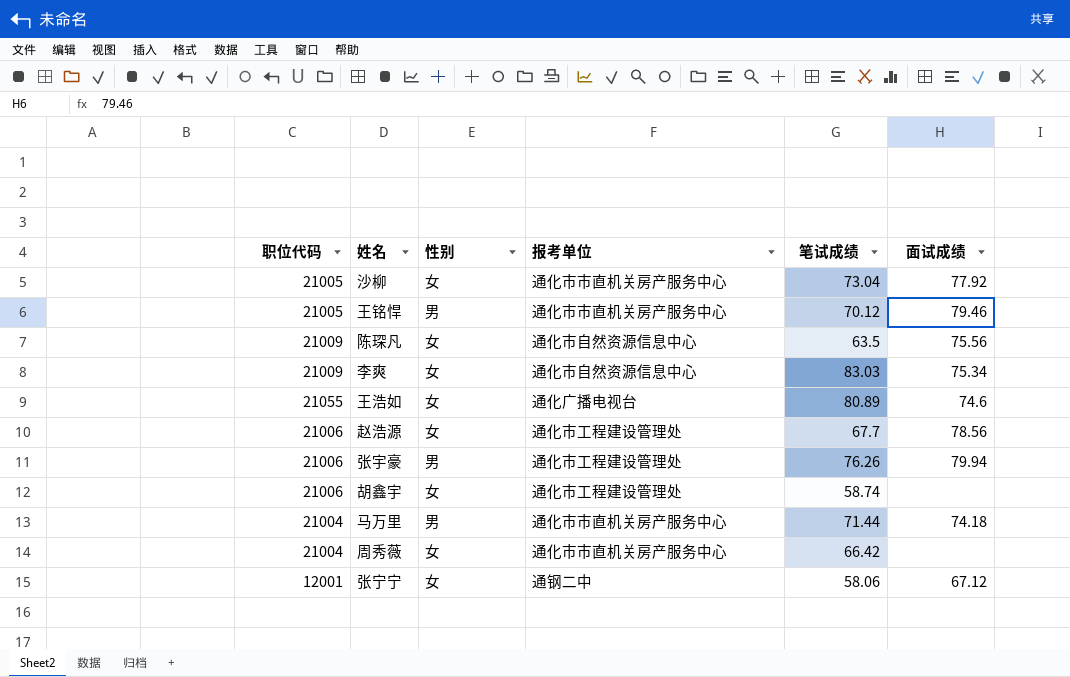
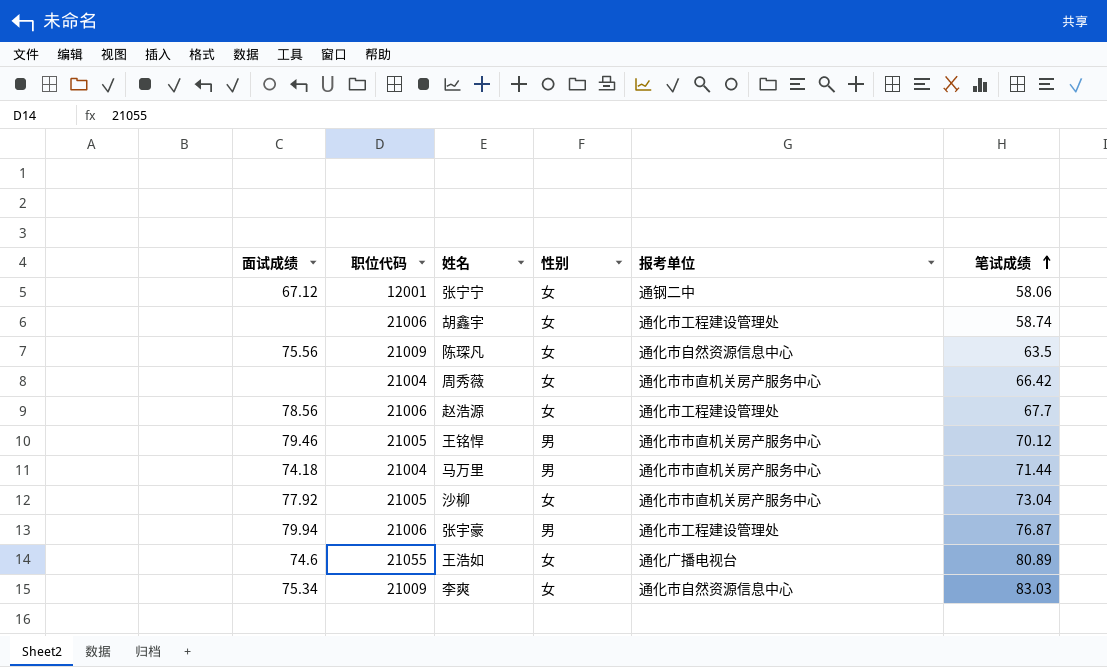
row order: none -> 笔试成绩 ascending
column 面试成绩 | position: 6 -> 1
张宇豪 | 笔试成绩: 76.26 -> 76.87

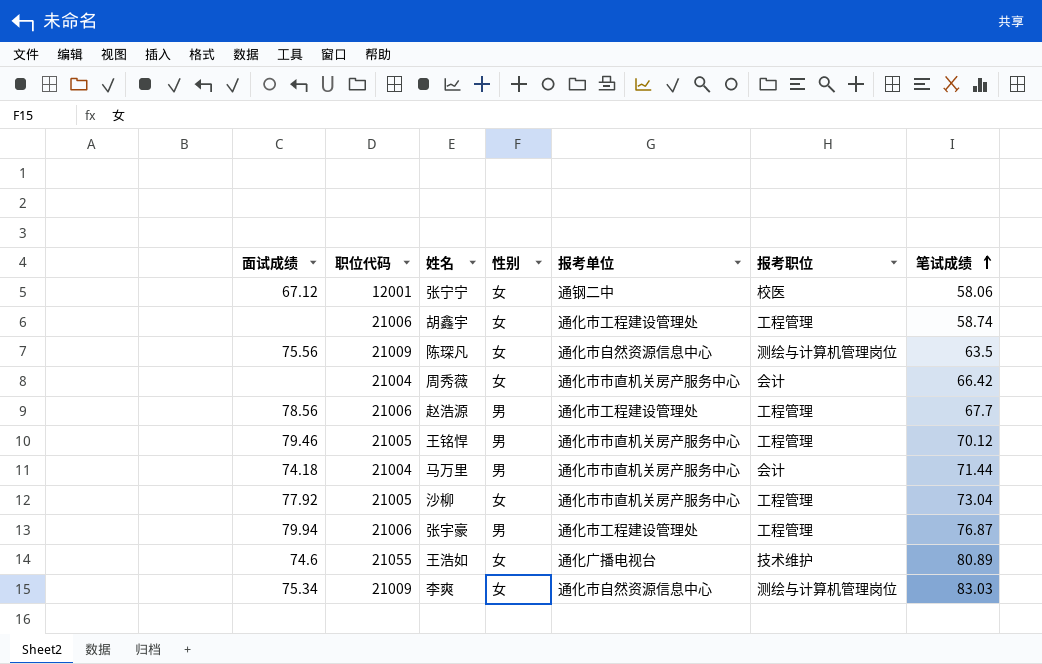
column 报考职位 | position: none -> 6
赵浩源 | 性别: 女 -> 男

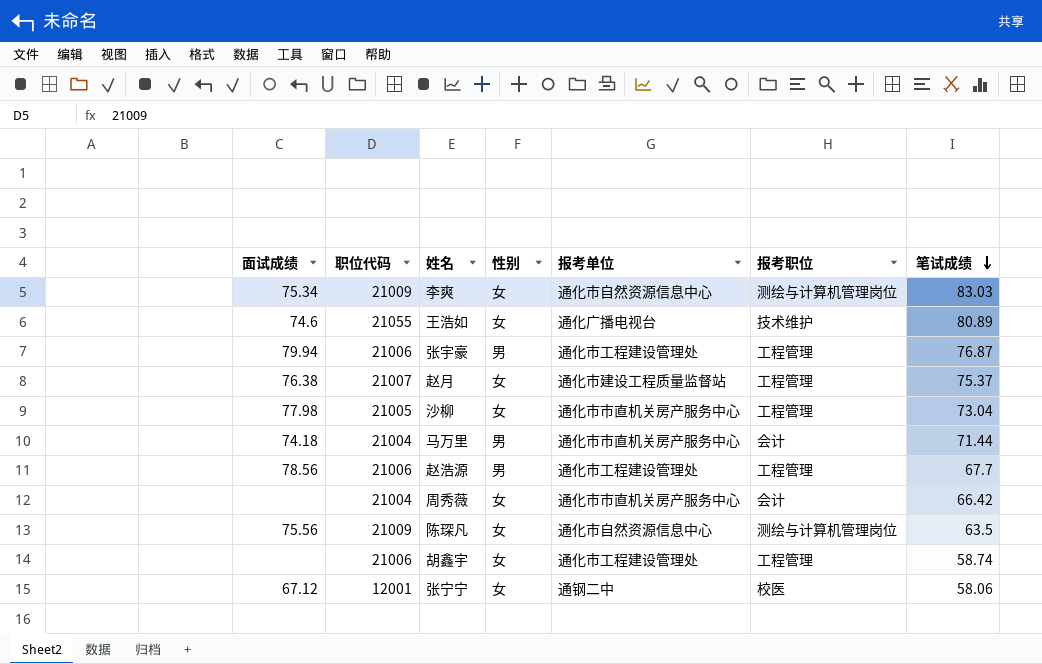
row order: 笔试成绩 ascending -> 笔试成绩 descending
row 王铭悍: 79.46 | 21005 | 男 | 通化市市直机关房产服务中心 | 工程管理 | 70.12 -> none
row 赵月: none -> 76.38 | 21007 | 女 | 通化市建设工程质量监督站 | 工程管理 | 75.37
沙柳 | 面试成绩: 77.92 -> 77.98

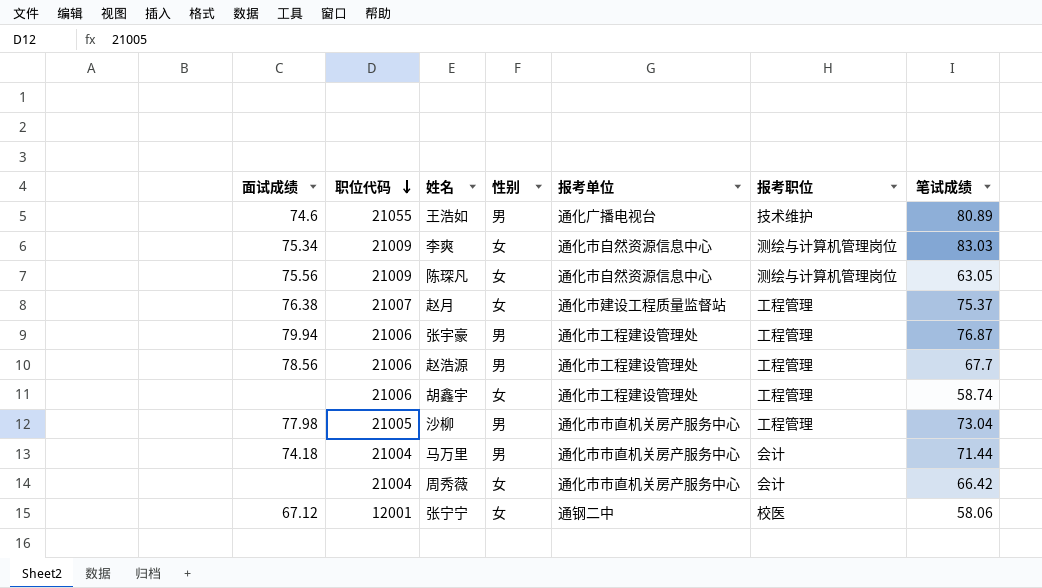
row order: 笔试成绩 descending -> 职位代码 descending
王浩如 | 性别: 女 -> 男
陈琛凡 | 笔试成绩: 63.5 -> 63.05
沙柳 | 性别: 女 -> 男

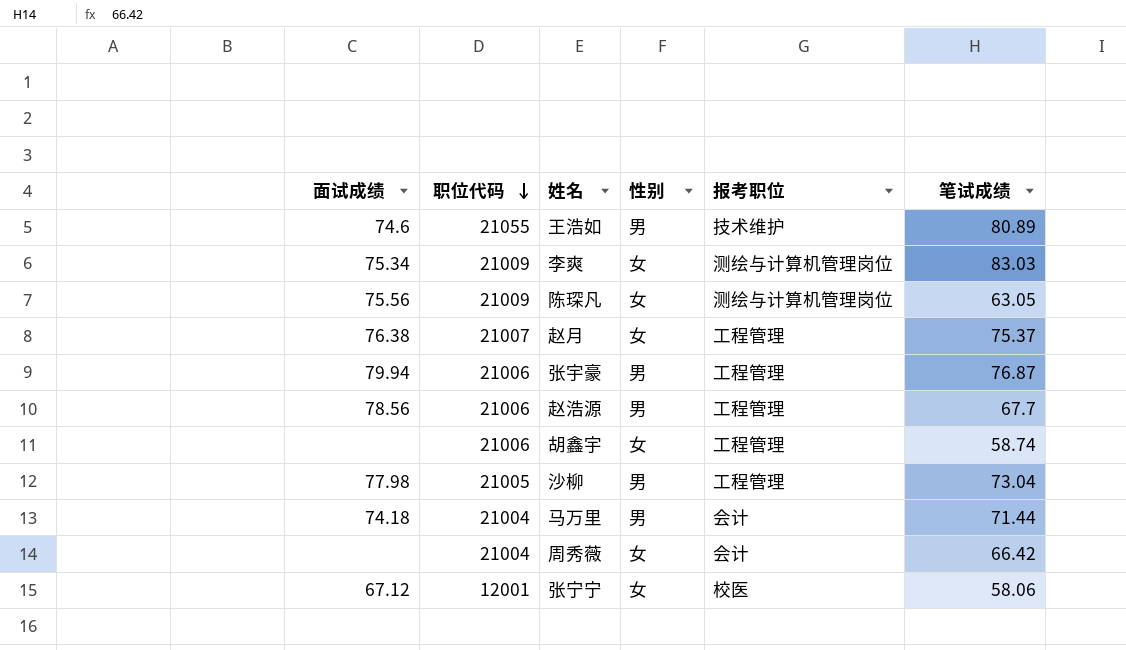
column 报考单位 | position: 5 -> none

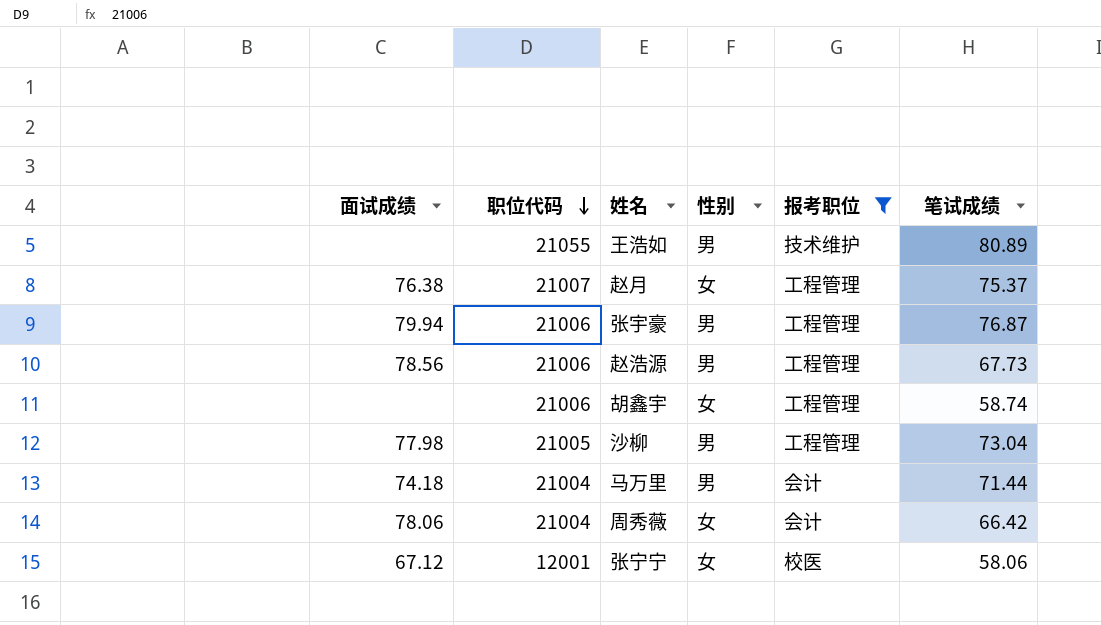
filter: none -> 报考职位 != 测绘与计算机管理岗位
王浩如 | 面试成绩: 74.6 -> none
赵浩源 | 笔试成绩: 67.7 -> 67.73
周秀薇 | 面试成绩: none -> 78.06

